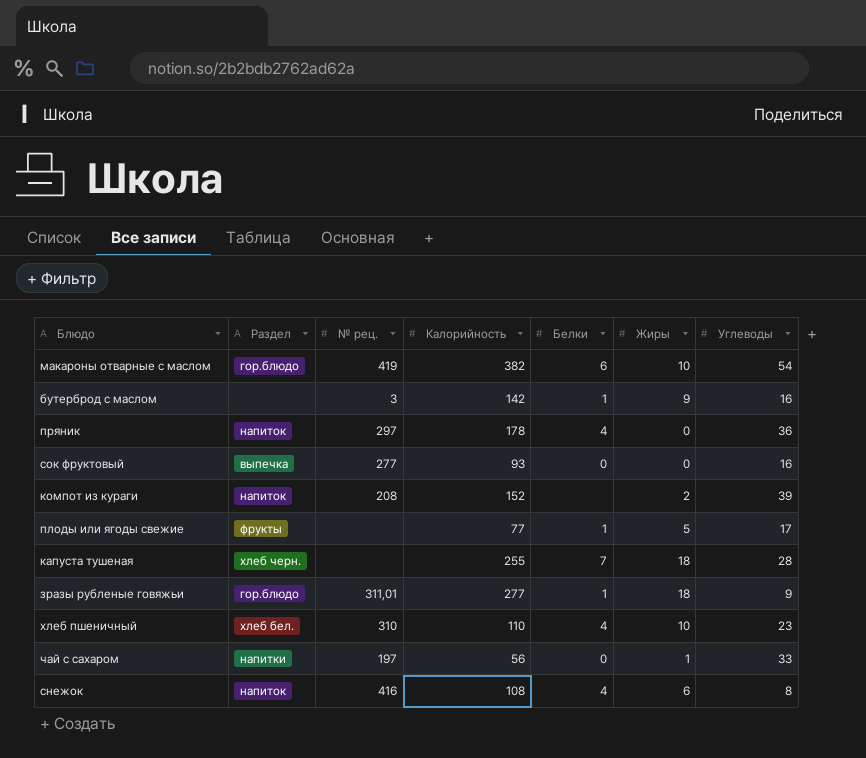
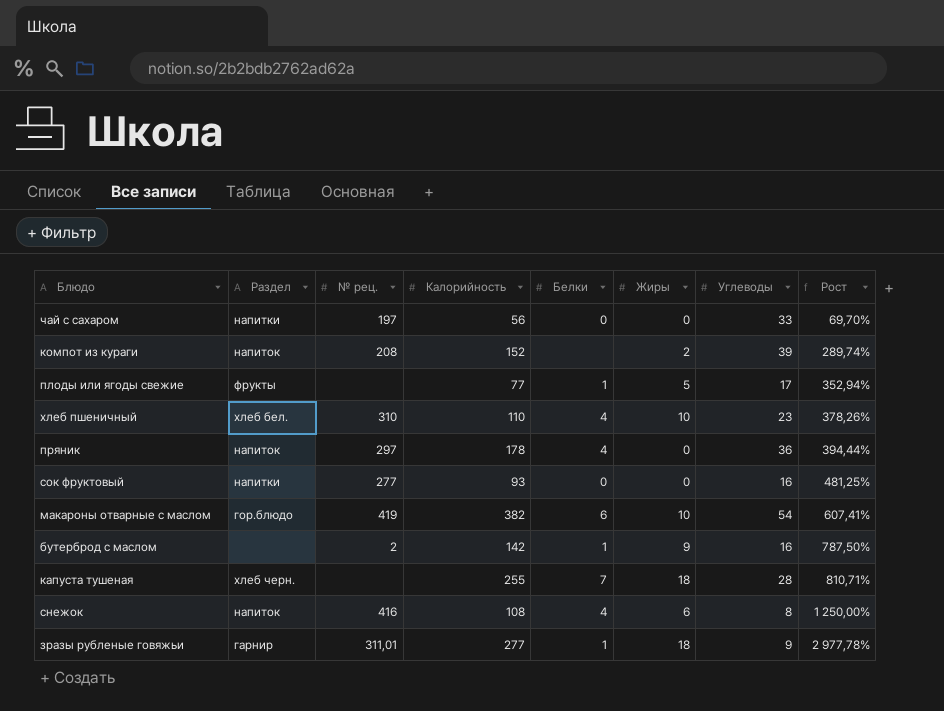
row order: none -> Рост ascending
column Рост | formula: none -> ([Калорийность] - [Углеводы]) / [Углеводы]
чай с сахаром | Жиры: 1 -> 0
сок фруктовый | Раздел: выпечка -> напитки
бутерброд с маслом | № рец.: 3 -> 2
зразы рубленые говяжьи | Раздел: гор.блюдо -> гарнир

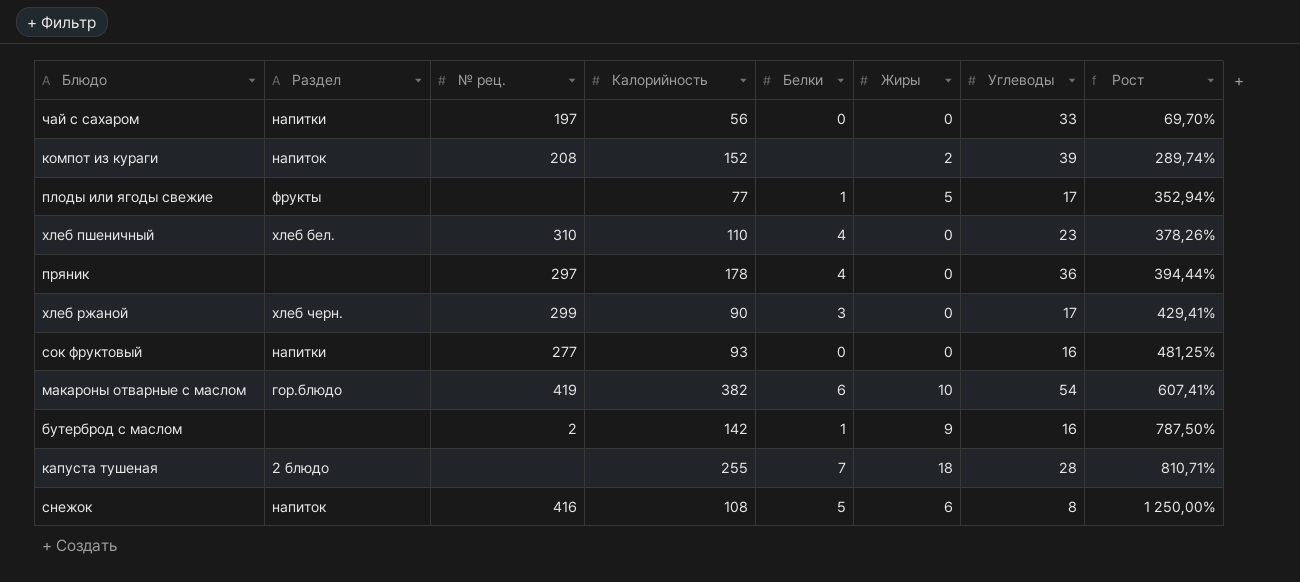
row зразы рубленые говяжьи: гарнир | 311,01 | 277 | 1 | 18 | 9 | 2 977,78% -> none
хлеб пшеничный | Жиры: 10 -> 0
пряник | Раздел: напиток -> none
row хлеб ржаной: none -> хлеб черн. | 299 | 90 | 3 | 0 | 17 | 429,41%
капуста тушеная | Раздел: хлеб черн. -> 2 блюдо
снежок | Белки: 4 -> 5

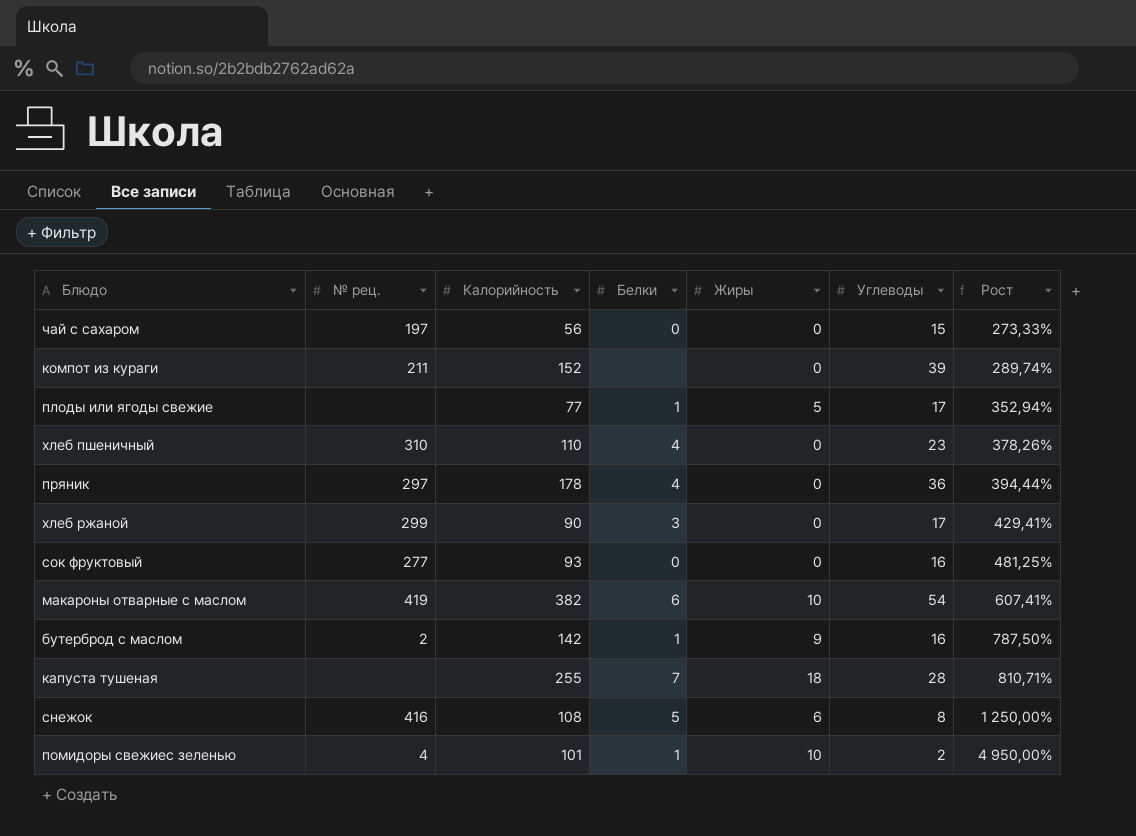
column Раздел | position: 2 -> none
чай с сахаром | Углеводы: 33 -> 15
чай с сахаром | Рост: 69,70% -> 273,33%
компот из кураги | № рец.: 208 -> 211
компот из кураги | Жиры: 2 -> 0
row помидоры свежиес зеленью: none -> 4 | 101 | 1 | 10 | 2 | 4 950,00%

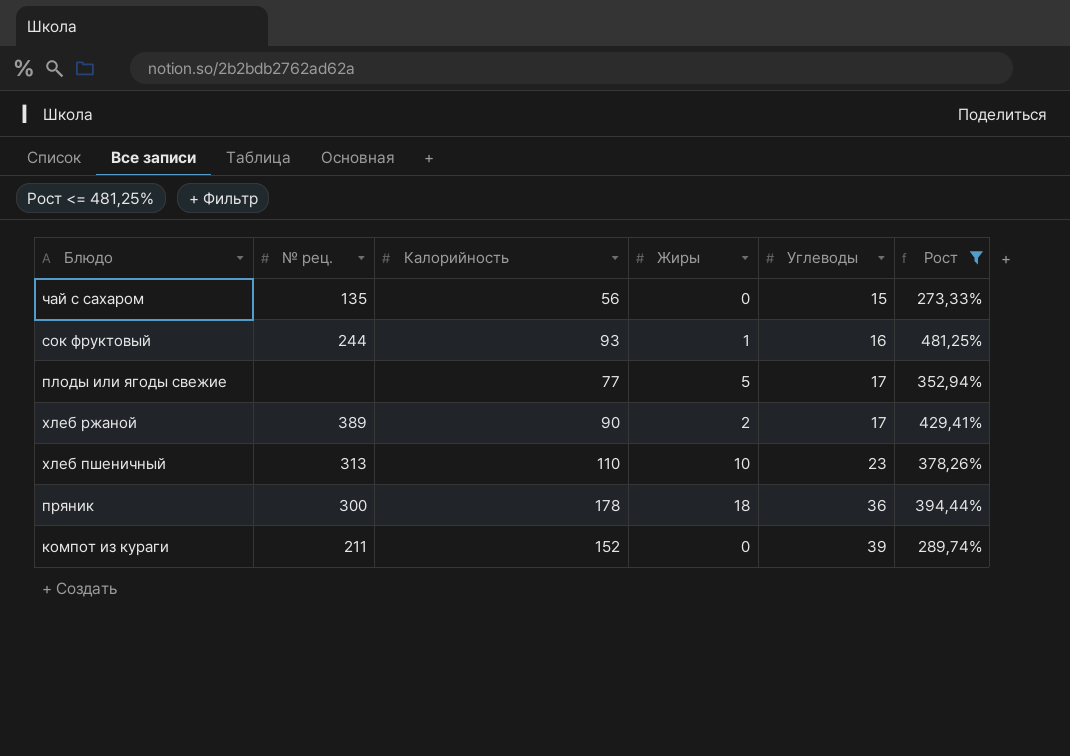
filter: none -> Рост <= 481,25%
row order: Рост ascending -> Углеводы ascending
column Белки | position: 4 -> none
чай с сахаром | № рец.: 197 -> 135
сок фруктовый | № рец.: 277 -> 244
сок фруктовый | Жиры: 0 -> 1
хлеб ржаной | № рец.: 299 -> 389
хлеб ржаной | Жиры: 0 -> 2
хлеб пшеничный | № рец.: 310 -> 313
хлеб пшеничный | Жиры: 0 -> 10
пряник | № рец.: 297 -> 300
пряник | Жиры: 0 -> 18

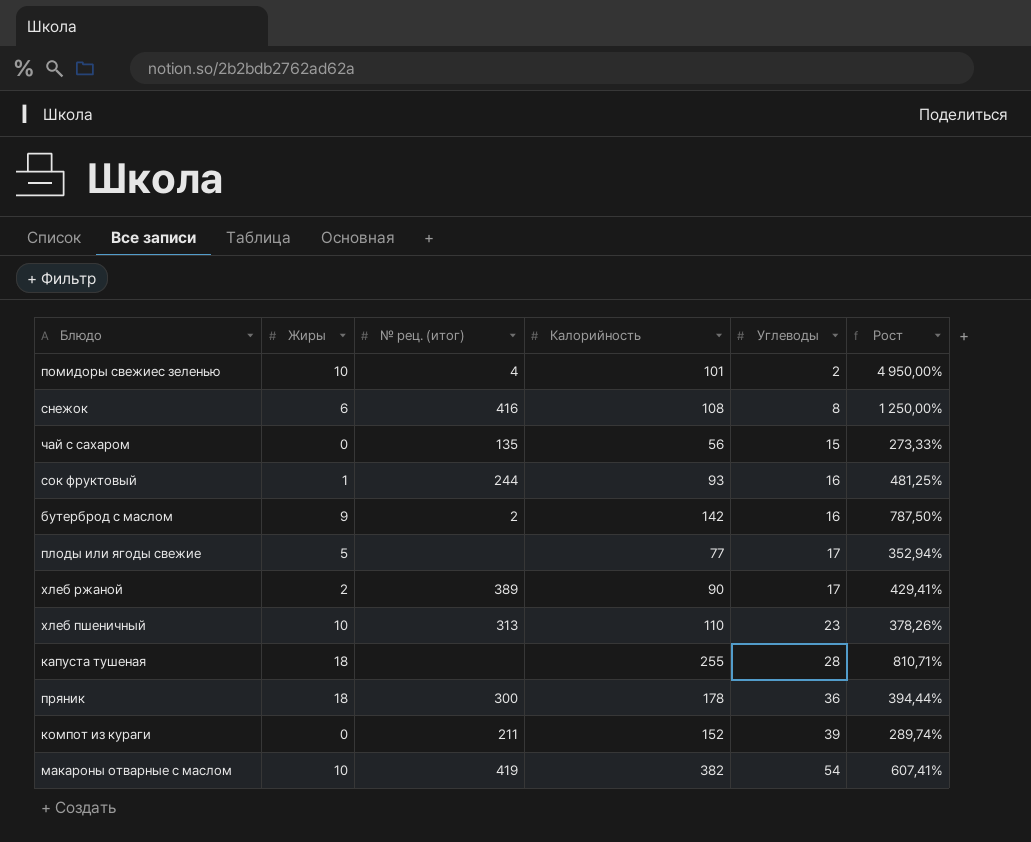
filter: Рост <= 481,25% -> none
column Жиры | position: 4 -> 2
column name: № рец. -> № рец. (итог)

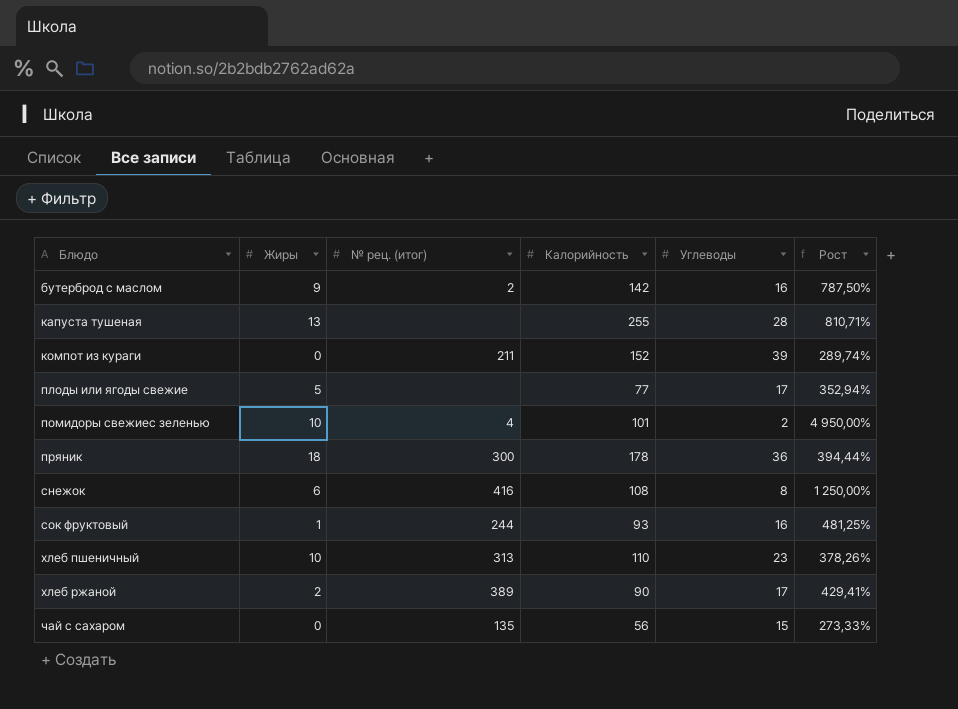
row order: Углеводы ascending -> Блюдо ascending
row макароны отварные с маслом: 10 | 419 | 382 | 54 | 607,41% -> none
капуста тушеная | Жиры: 18 -> 13

